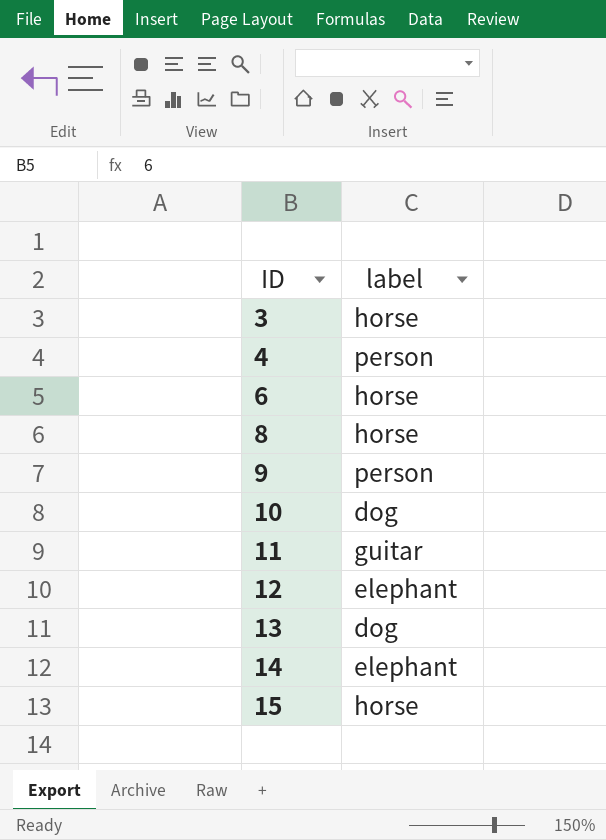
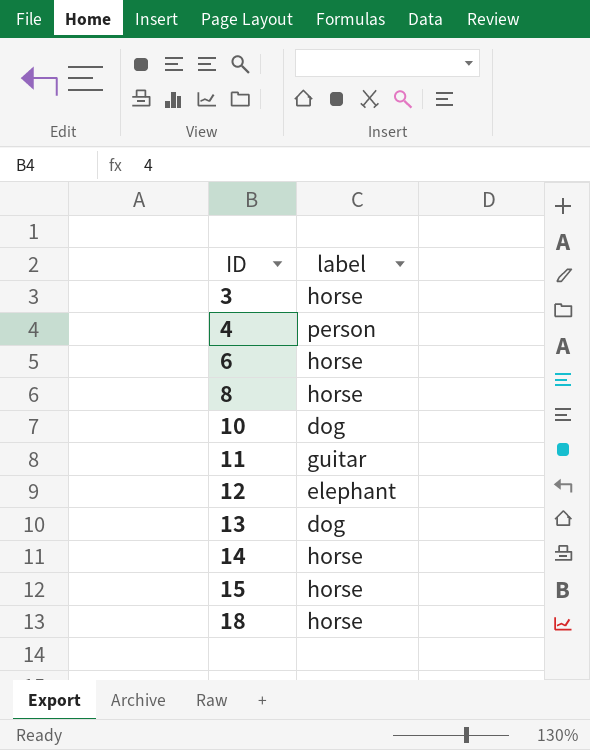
row 9: person -> none
14 | label: elephant -> horse
row 18: none -> horse

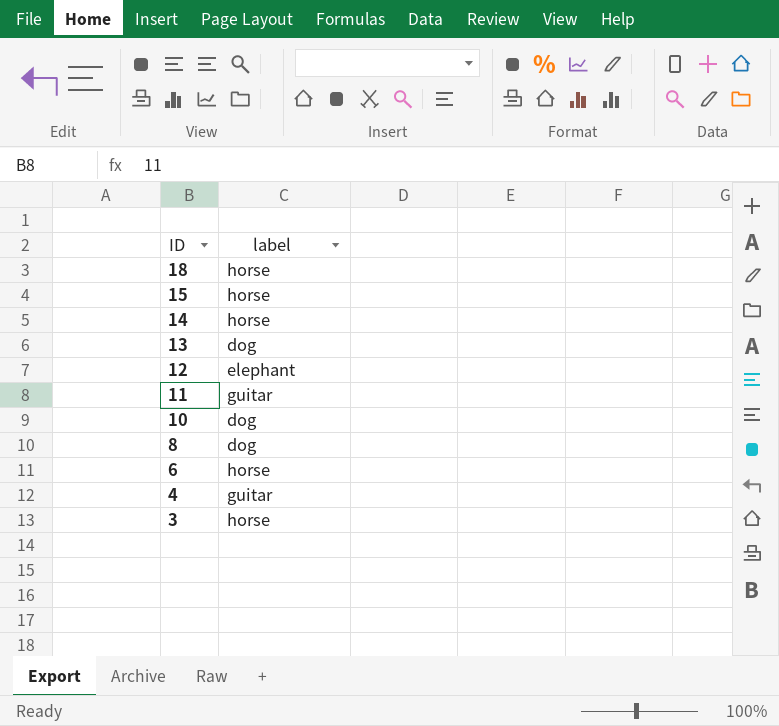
row order: ID ascending -> ID descending
8 | label: horse -> dog
4 | label: person -> guitar

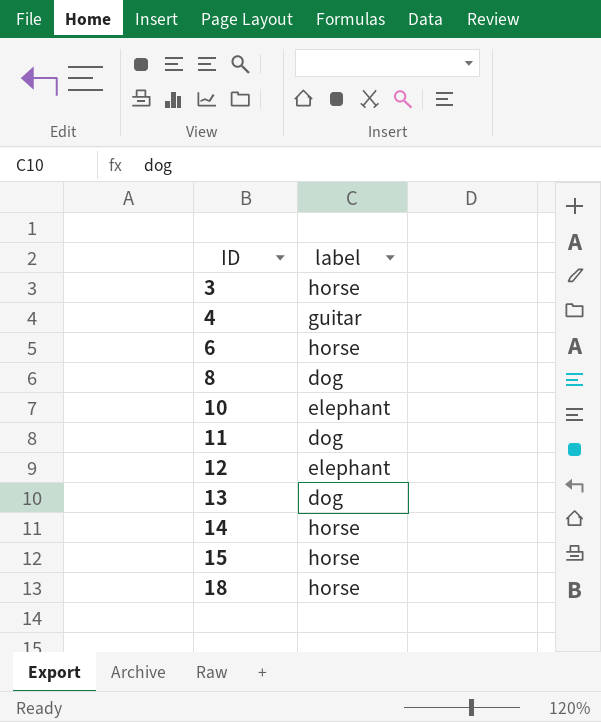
row order: ID descending -> ID ascending
10 | label: dog -> elephant
11 | label: guitar -> dog

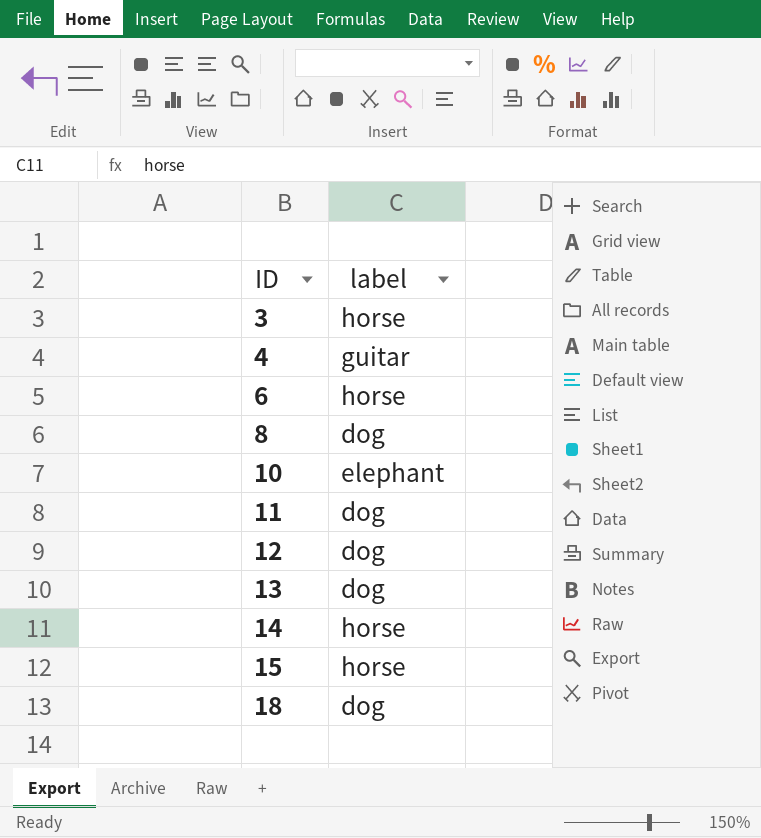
12 | label: elephant -> dog
18 | label: horse -> dog

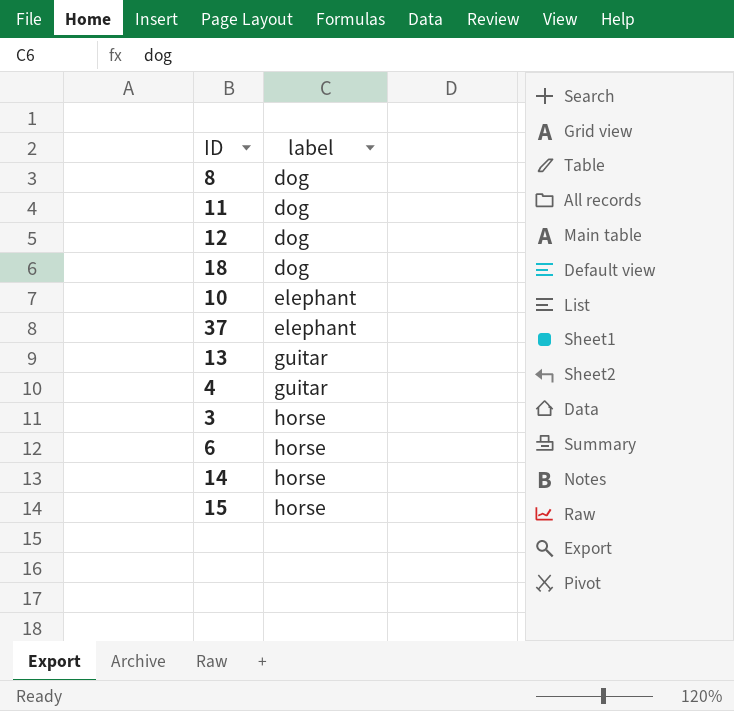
row order: ID ascending -> label ascending
row 37: none -> elephant
13 | label: dog -> guitar

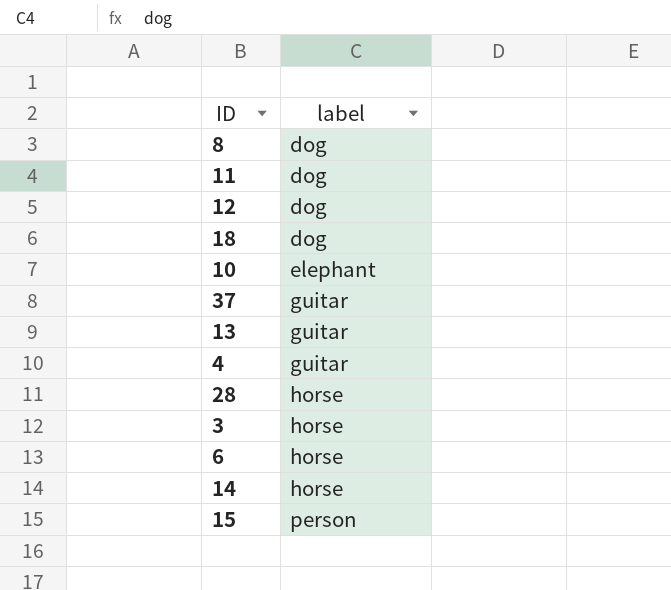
37 | label: elephant -> guitar
row 28: none -> horse
15 | label: horse -> person

